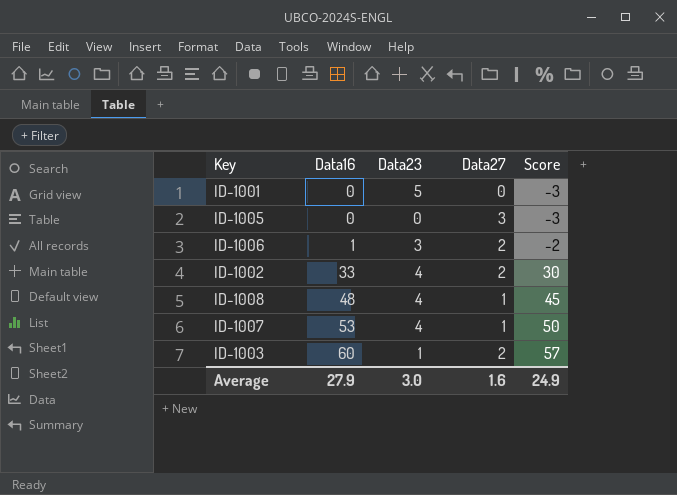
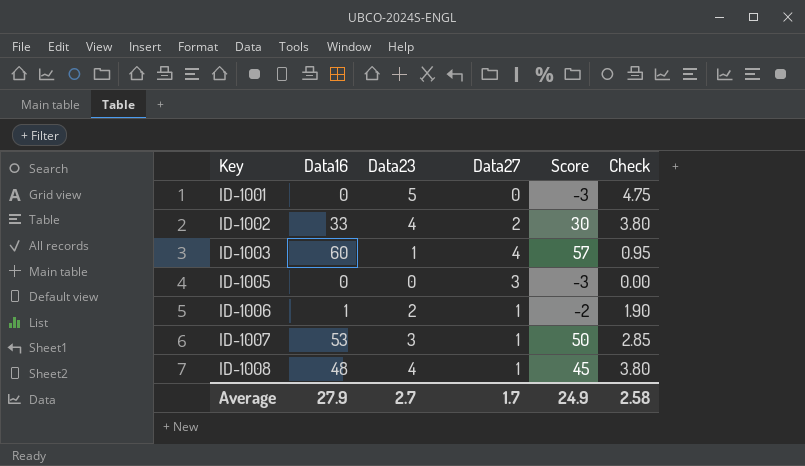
row order: Data16 ascending -> Key ascending
column Check | formula: none -> [Data23] * 0.95
ID-1003 | Data27: 2 -> 4
ID-1006 | Data23: 3 -> 2
ID-1006 | Data27: 2 -> 1
ID-1007 | Data23: 4 -> 3
Average | Data23: 3.0 -> 2.7
Average | Data27: 1.6 -> 1.7

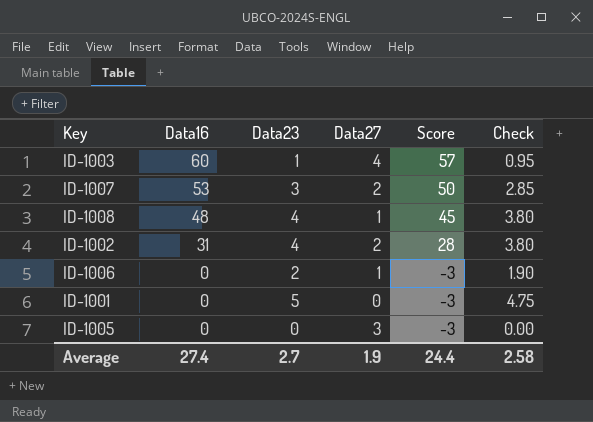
row order: Key ascending -> Data16 descending
ID-1007 | Data27: 1 -> 2
ID-1002 | Data16: 33 -> 31
ID-1002 | Score: 30 -> 28
ID-1006 | Data16: 1 -> 0
ID-1006 | Score: -2 -> -3
Average | Data16: 27.9 -> 27.4
Average | Data27: 1.7 -> 1.9
Average | Score: 24.9 -> 24.4

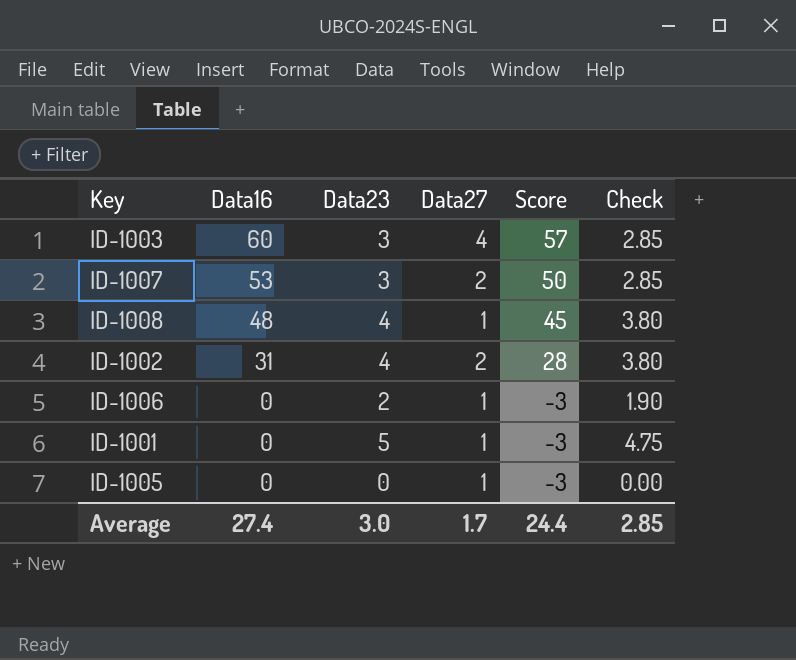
ID-1003 | Data23: 1 -> 3
ID-1003 | Check: 0.95 -> 2.85
ID-1001 | Data27: 0 -> 1
ID-1005 | Data27: 3 -> 1
Average | Data23: 2.7 -> 3.0
Average | Data27: 1.9 -> 1.7
Average | Check: 2.58 -> 2.85

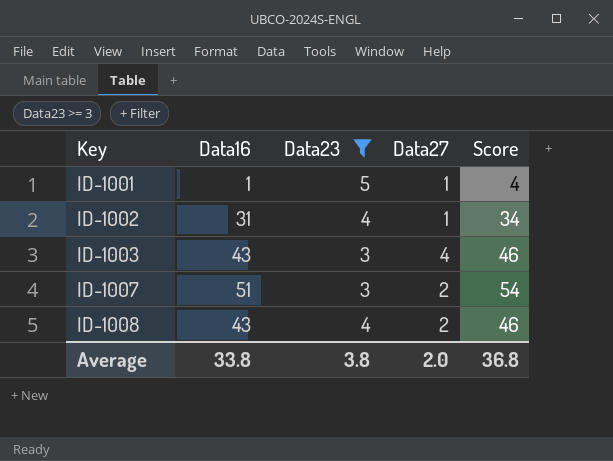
filter: none -> Data23 >= 3
row order: Data16 descending -> Key ascending
column Check | formula: [Data23] * 0.95 -> none
column Score | formula: [Data16] - 3 -> [Data16] + 3
ID-1001 | Data16: 0 -> 1
ID-1002 | Data27: 2 -> 1
ID-1003 | Data16: 60 -> 43
ID-1007 | Data16: 53 -> 51
ID-1008 | Data16: 48 -> 43
ID-1008 | Data27: 1 -> 2
Average | Data16: 27.4 -> 33.8
Average | Data23: 3.0 -> 3.8
Average | Data27: 1.7 -> 2.0
Average | Score: 24.4 -> 36.8

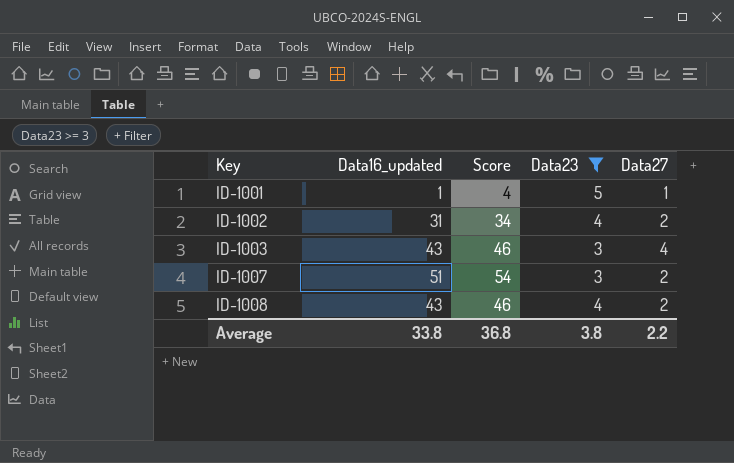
column name: Data16 -> Data16_updated
column Score | position: 5 -> 3
ID-1002 | Data27: 1 -> 2
Average | Data27: 2.0 -> 2.2

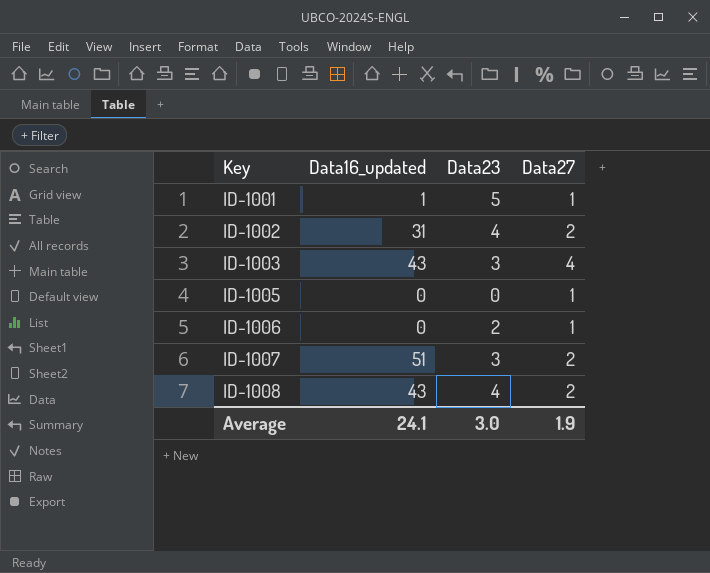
filter: Data23 >= 3 -> none
column Score | formula: [Data16_updated] + 3 -> none
Average | Data16_updated: 33.8 -> 24.1
Average | Data23: 3.8 -> 3.0
Average | Data27: 2.2 -> 1.9

